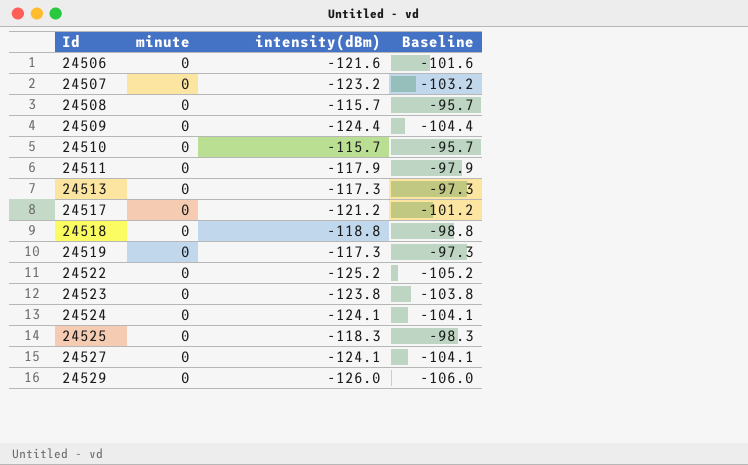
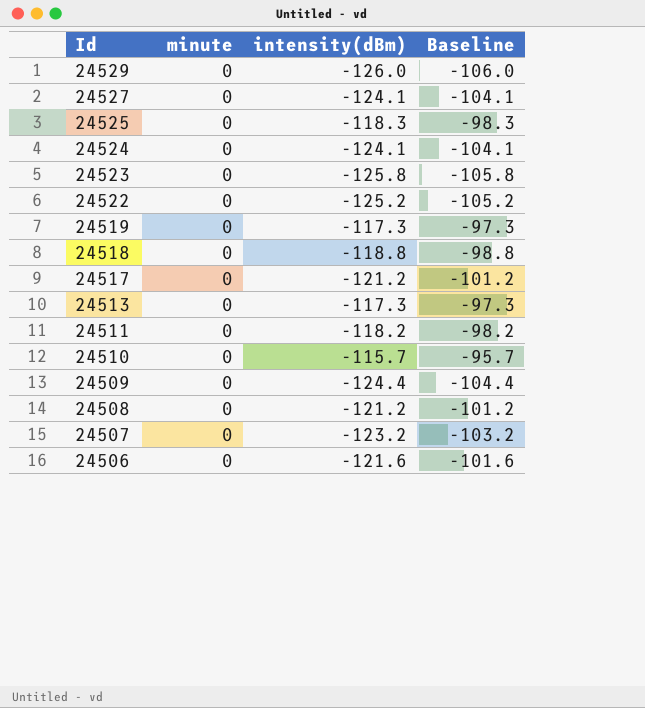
row order: Id ascending -> Id descending
24523 | intensity(dBm): -123.8 -> -125.8
24523 | Baseline: -103.8 -> -105.8
24511 | intensity(dBm): -117.9 -> -118.2
24511 | Baseline: -97.9 -> -98.2
24508 | intensity(dBm): -115.7 -> -121.2
24508 | Baseline: -95.7 -> -101.2

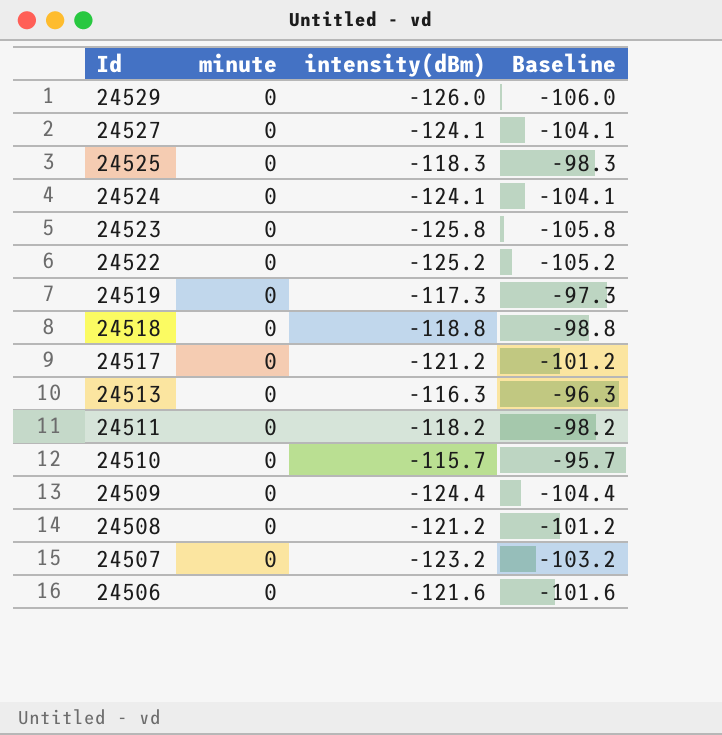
24513 | intensity(dBm): -117.3 -> -116.3
24513 | Baseline: -97.3 -> -96.3

